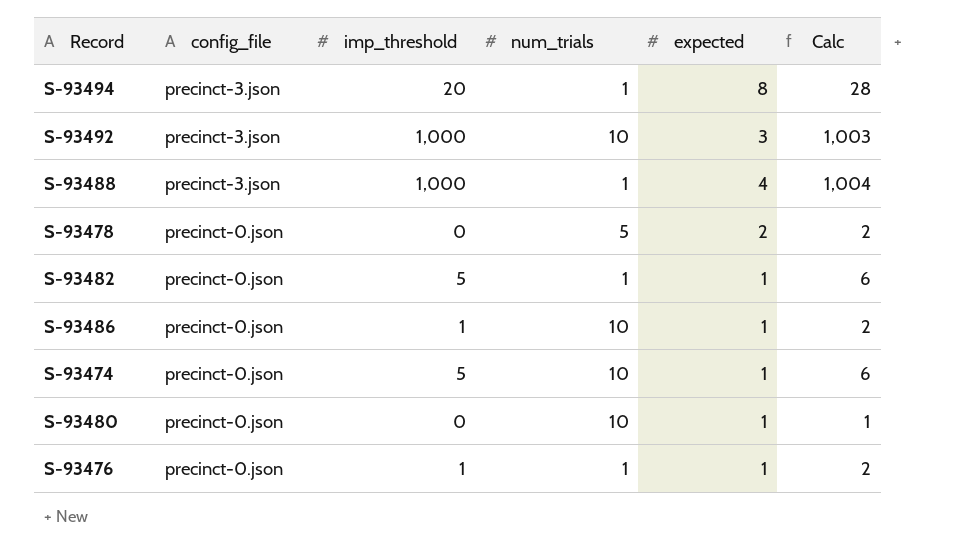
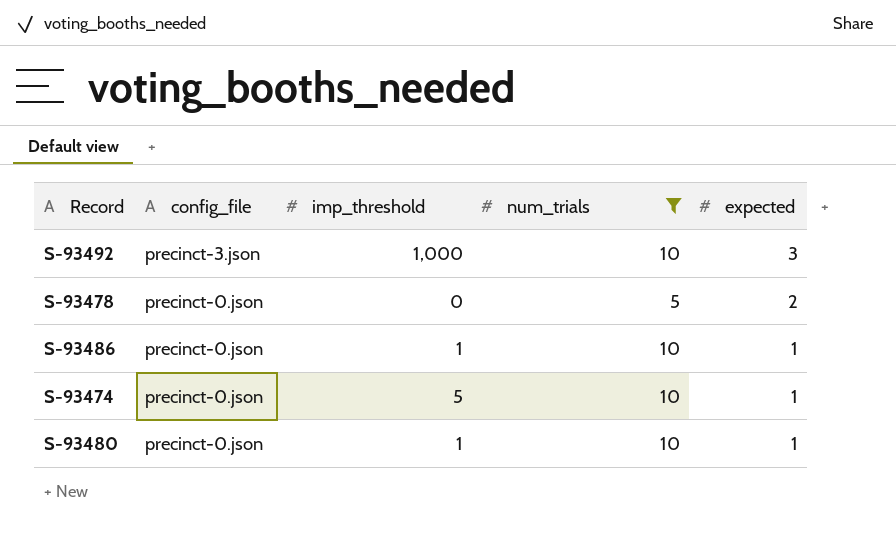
filter: none -> num_trials != 1
column Calc | formula: [imp_threshold] + [expected] -> none
S-93480 | imp_threshold: 0 -> 1

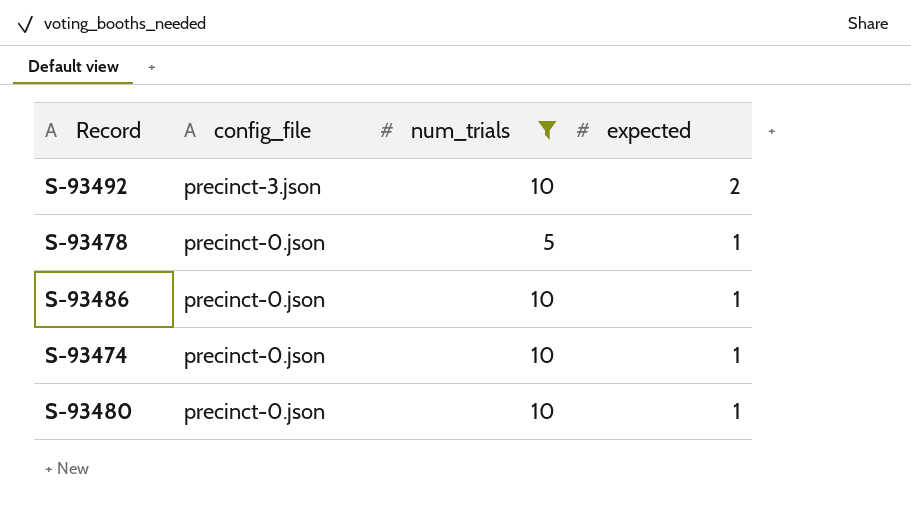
column imp_threshold | position: 3 -> none
S-93492 | expected: 3 -> 2
S-93478 | expected: 2 -> 1

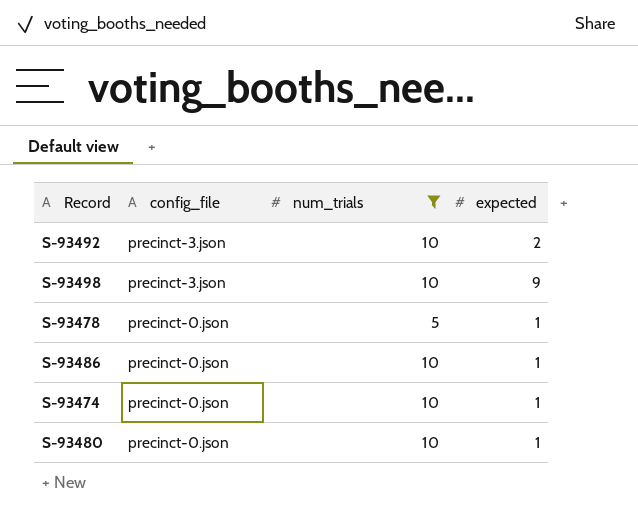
row S-93498: none -> precinct-3.json | 10 | 9

